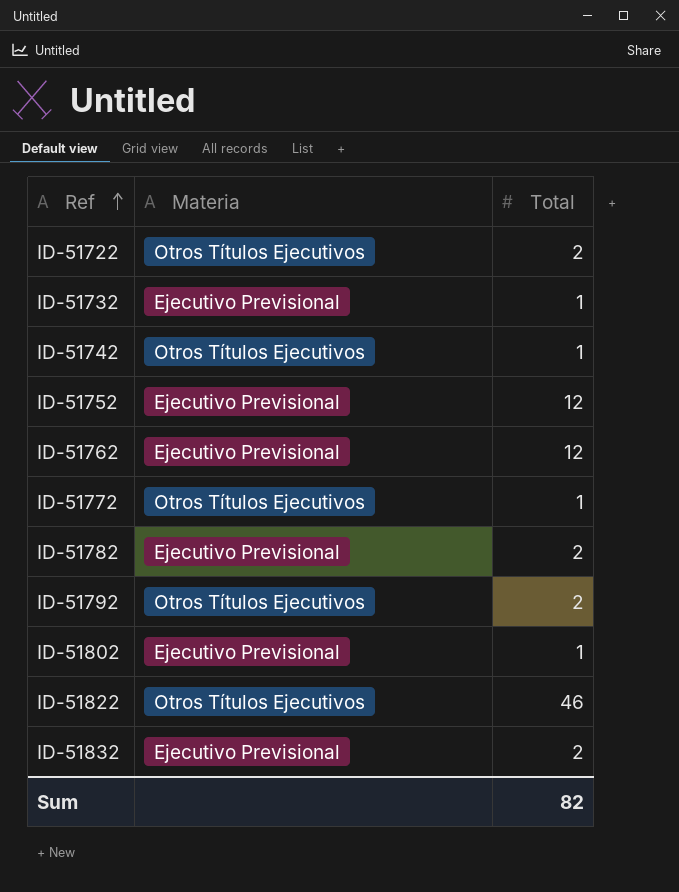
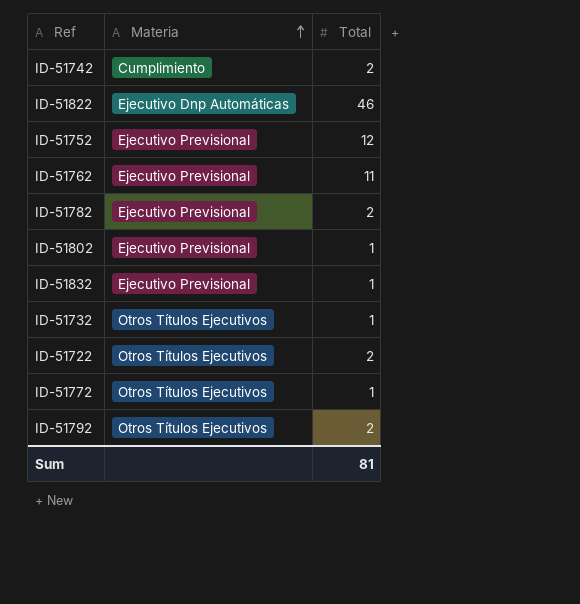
row order: Ref ascending -> Materia ascending
ID-51742 | Materia: Otros Títulos Ejecutivos -> Cumplimiento
ID-51742 | Total: 1 -> 2
ID-51822 | Materia: Otros Títulos Ejecutivos -> Ejecutivo Dnp Automáticas
ID-51762 | Total: 12 -> 11
ID-51832 | Total: 2 -> 1
ID-51732 | Materia: Ejecutivo Previsional -> Otros Títulos Ejecutivos
Sum | Total: 82 -> 81

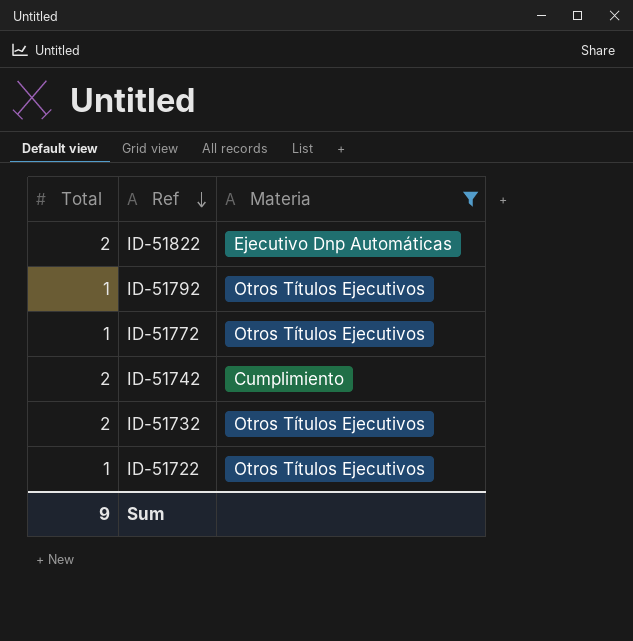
filter: none -> Materia != Ejecutivo Previsional
row order: Materia ascending -> Ref descending
column Total | position: 3 -> 1
ID-51822 | Total: 46 -> 2
ID-51792 | Total: 2 -> 1
ID-51732 | Total: 1 -> 2
ID-51722 | Total: 2 -> 1
Sum | Total: 81 -> 9

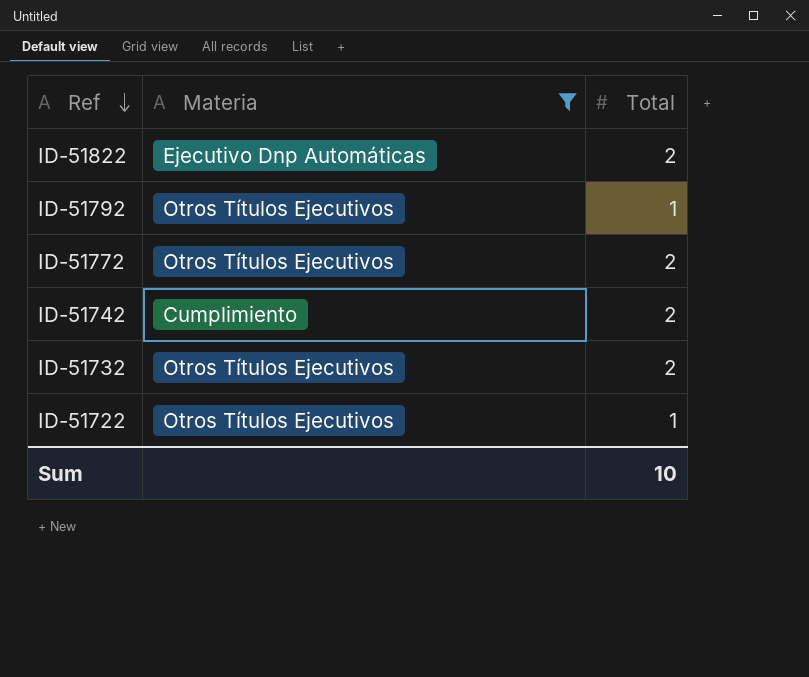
column Total | position: 1 -> 3
ID-51772 | Total: 1 -> 2
Sum | Total: 9 -> 10

